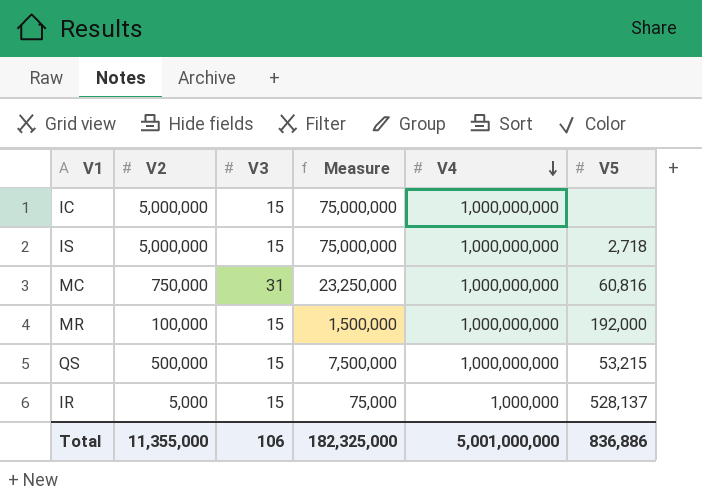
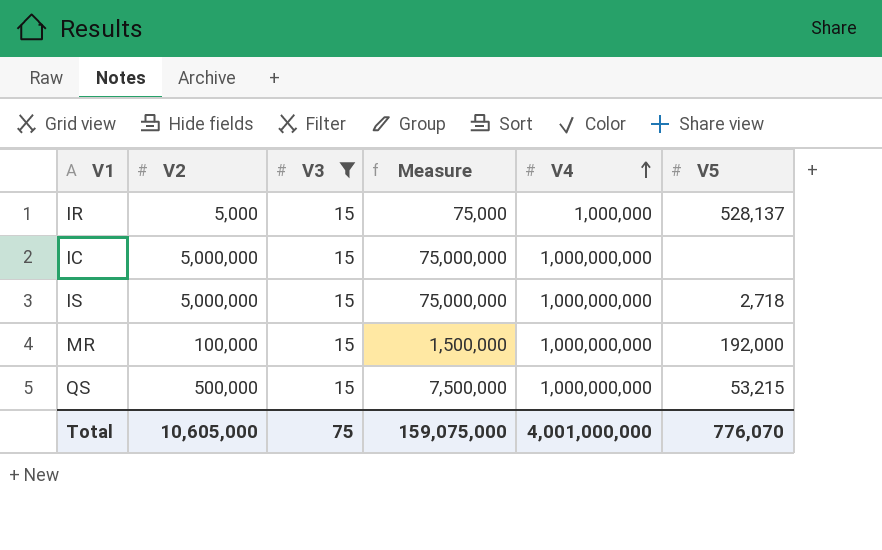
filter: none -> V3 = 15
row order: V4 descending -> V4 ascending
Total | V2: 11,355,000 -> 10,605,000
Total | V3: 106 -> 75
Total | Measure: 182,325,000 -> 159,075,000
Total | V4: 5,001,000,000 -> 4,001,000,000
Total | V5: 836,886 -> 776,070

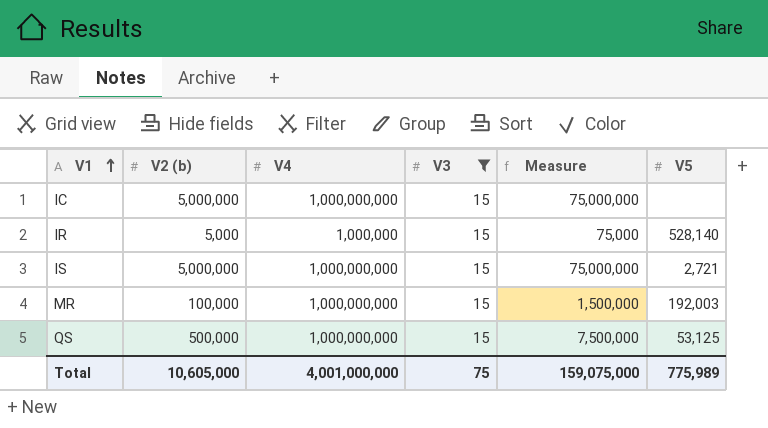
row order: V4 ascending -> V1 ascending
column name: V2 -> V2 (b)
column V4 | position: 5 -> 3
IR | V5: 528,137 -> 528,140
IS | V5: 2,718 -> 2,721
MR | V5: 192,000 -> 192,003
QS | V5: 53,215 -> 53,125
Total | V5: 776,070 -> 775,989

